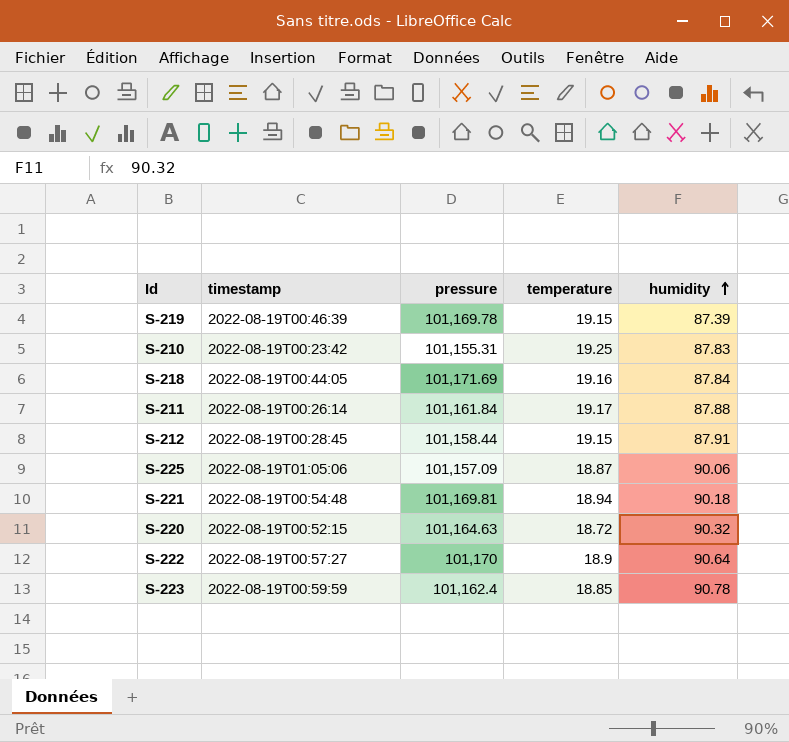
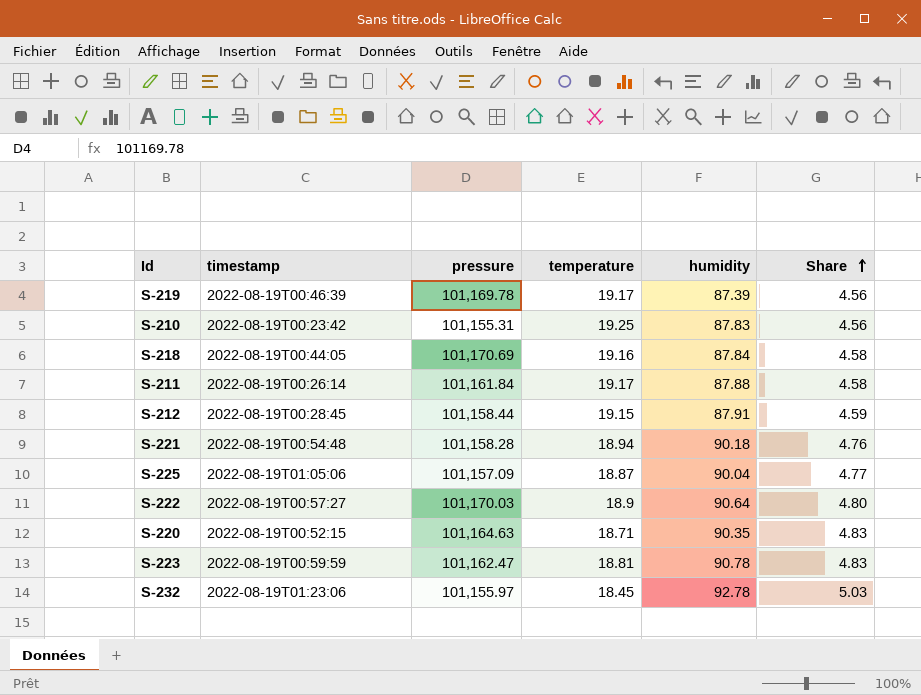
row order: humidity ascending -> Share ascending
column Share | formula: none -> [humidity] / [temperature]
S-219 | temperature: 19.15 -> 19.17
S-218 | pressure: 101,171.69 -> 101,170.69
S-221 | pressure: 101,169.81 -> 101,158.28
S-225 | humidity: 90.06 -> 90.04
S-222 | pressure: 101,170 -> 101,170.03
S-220 | temperature: 18.72 -> 18.71
S-220 | humidity: 90.32 -> 90.35
S-223 | pressure: 101,162.4 -> 101,162.47
S-223 | temperature: 18.85 -> 18.81
row S-232: none -> 2022-08-19T01:23:06 | 101,155.97 | 18.45 | 92.78 | 5.03

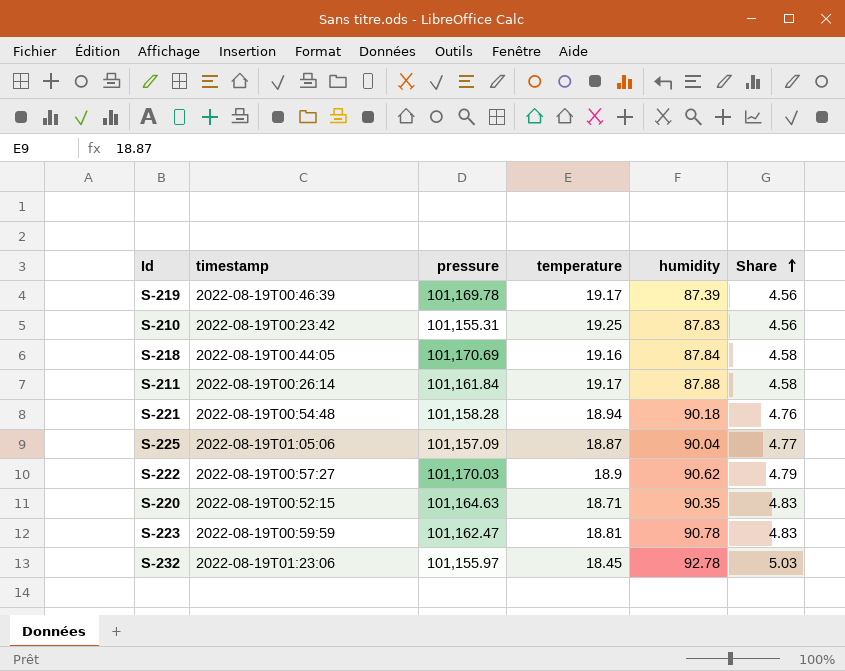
row S-212: 2022-08-19T00:28:45 | 101,158.44 | 19.15 | 87.91 | 4.59 -> none
S-222 | humidity: 90.64 -> 90.62
S-222 | Share: 4.80 -> 4.79

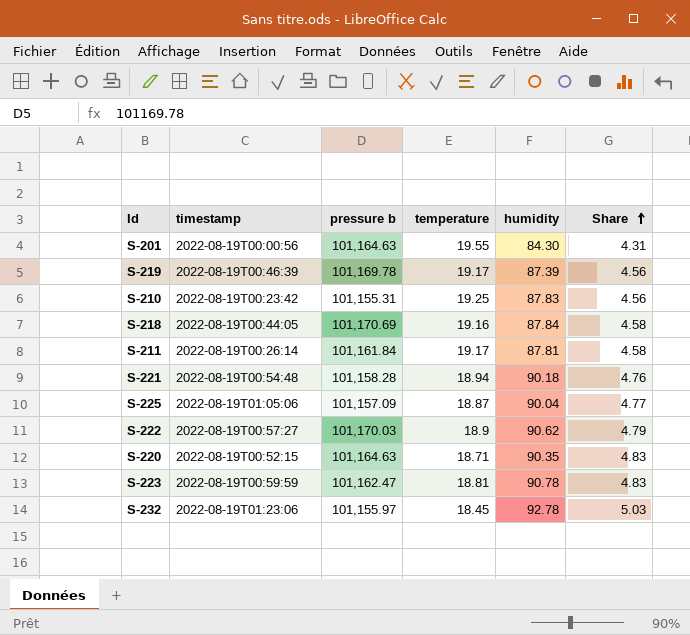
column name: pressure -> pressure b
row S-201: none -> 2022-08-19T00:00:56 | 101,164.63 | 19.55 | 84.30 | 4.31
S-211 | humidity: 87.88 -> 87.81

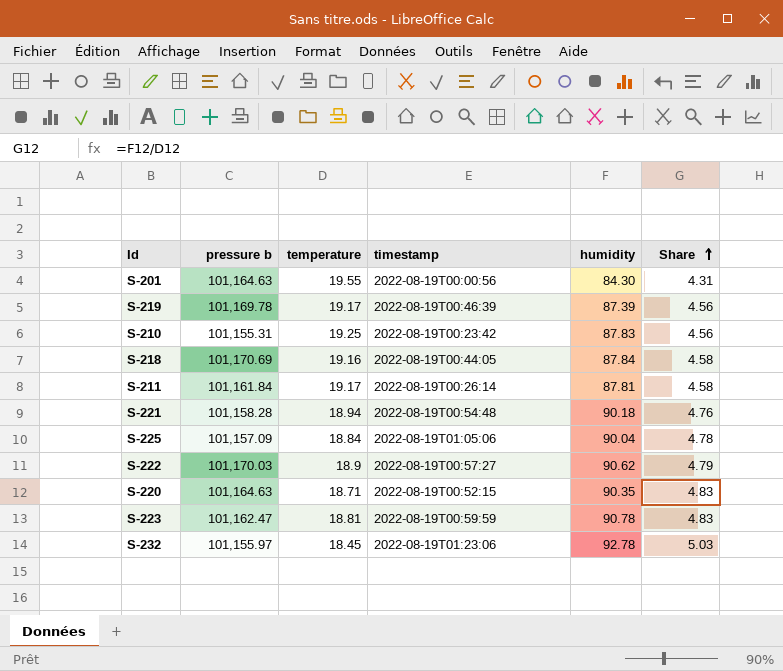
column timestamp | position: 2 -> 4
S-225 | temperature: 18.87 -> 18.84
S-225 | Share: 4.77 -> 4.78

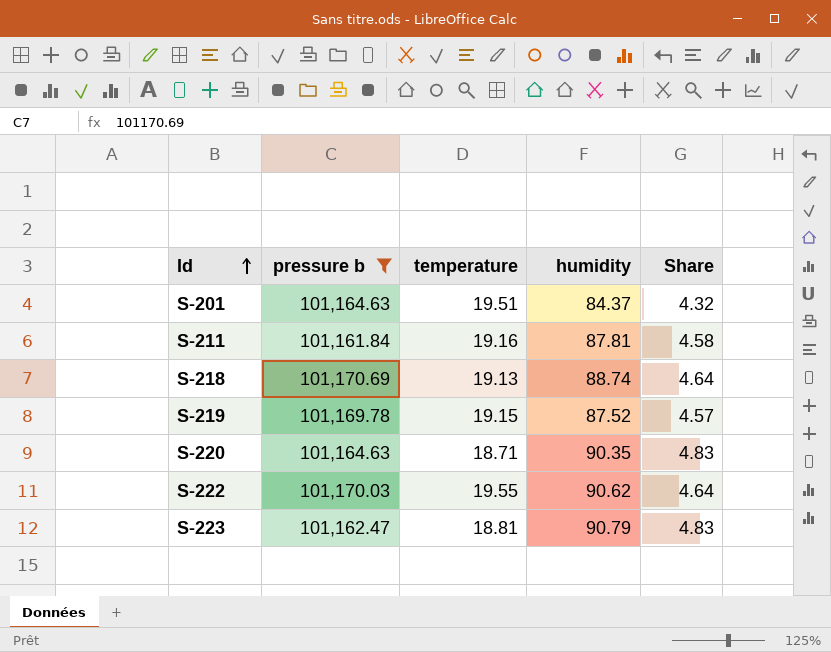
filter: none -> pressure b >= 101,161.84
row order: Share ascending -> Id ascending
column timestamp | position: 4 -> none
S-201 | temperature: 19.55 -> 19.51
S-201 | humidity: 84.30 -> 84.37
S-201 | Share: 4.31 -> 4.32
S-211 | temperature: 19.17 -> 19.16
S-218 | temperature: 19.16 -> 19.13
S-218 | humidity: 87.84 -> 88.74
S-218 | Share: 4.58 -> 4.64
S-219 | temperature: 19.17 -> 19.15
S-219 | humidity: 87.39 -> 87.52
S-219 | Share: 4.56 -> 4.57
S-222 | temperature: 18.9 -> 19.55
S-222 | Share: 4.79 -> 4.64
S-223 | humidity: 90.78 -> 90.79

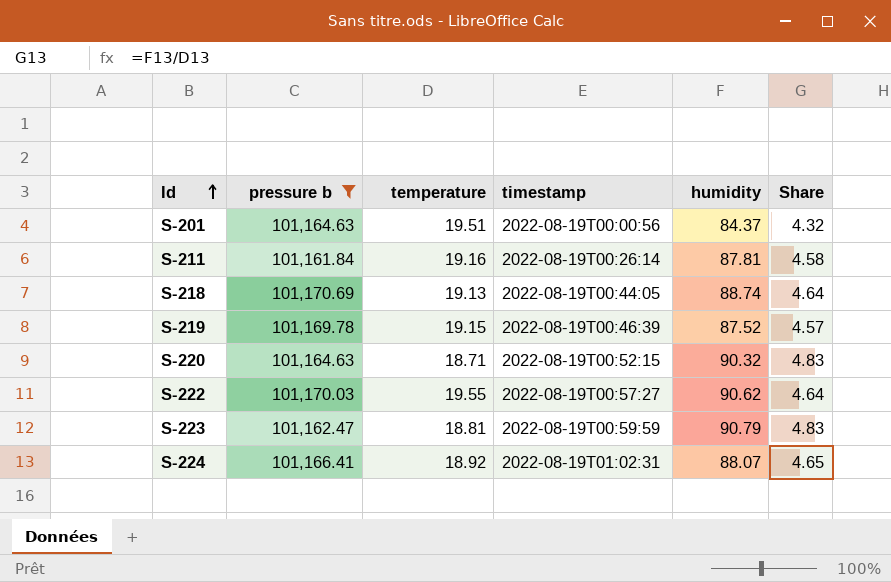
column timestamp | position: none -> 4
S-220 | humidity: 90.35 -> 90.32
row S-224: none -> 101,166.41 | 18.92 | 2022-08-19T01:02:31 | 88.07 | 4.65

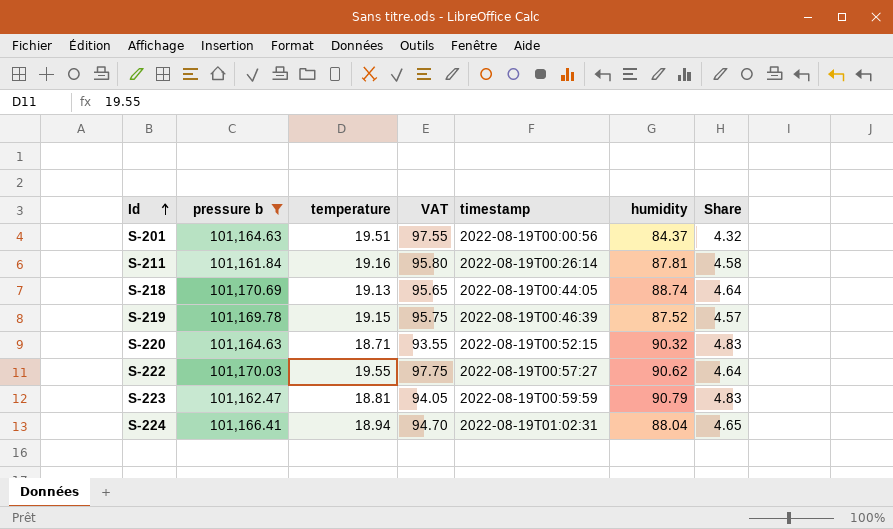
column VAT | formula: none -> [temperature] * 5
S-224 | temperature: 18.92 -> 18.94
S-224 | humidity: 88.07 -> 88.04

